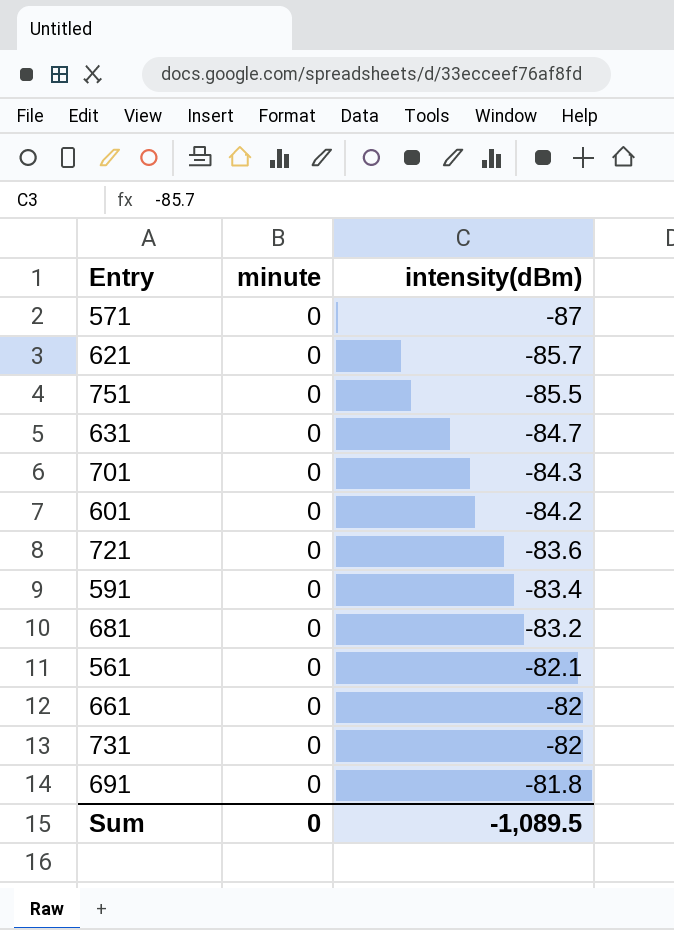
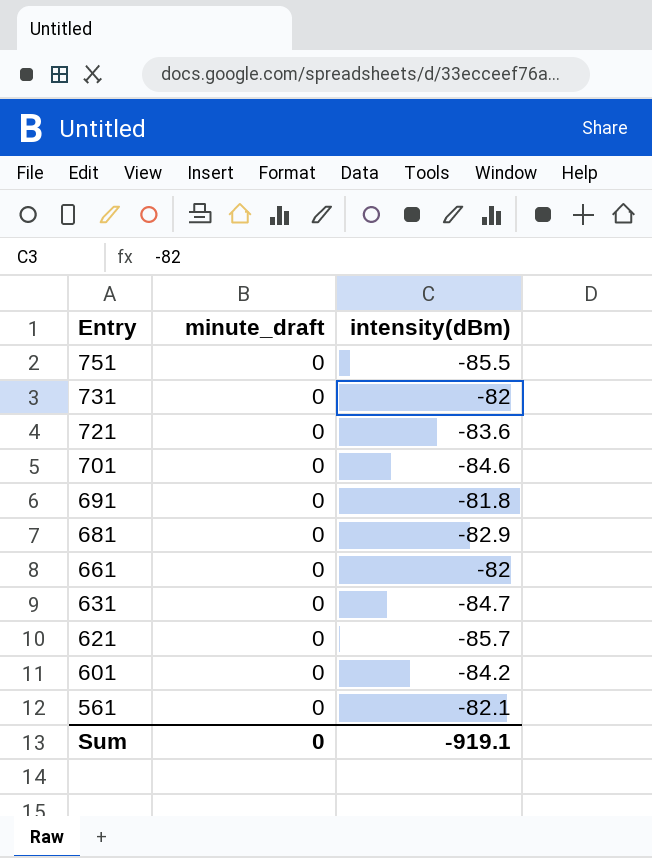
row order: intensity(dBm) ascending -> Entry descending
column name: minute -> minute_draft
row 571: 0 | -87 -> none
row 591: 0 | -83.4 -> none
701 | intensity(dBm): -84.3 -> -84.6
681 | intensity(dBm): -83.2 -> -82.9
Sum | intensity(dBm): -1,089.5 -> -919.1

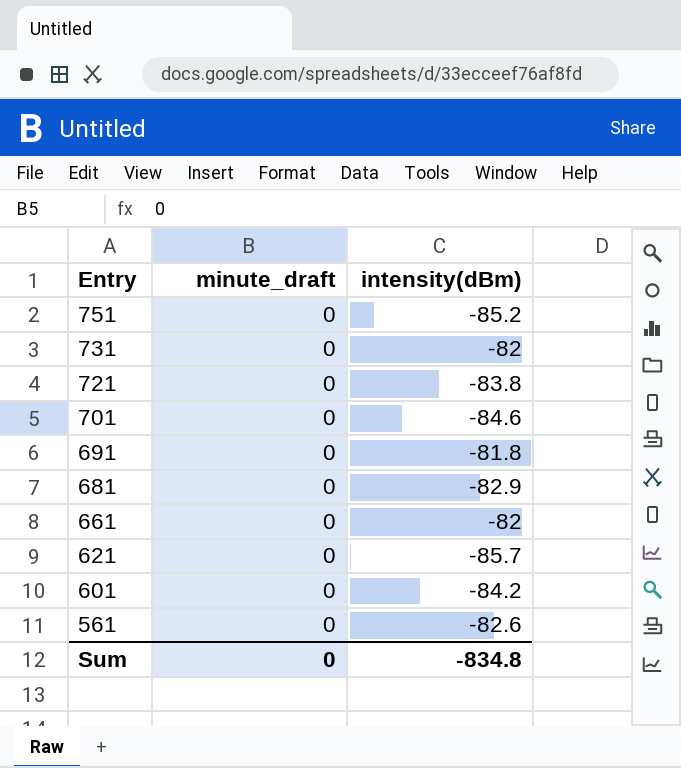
row 631: 0 | -84.7 -> none
751 | intensity(dBm): -85.5 -> -85.2
721 | intensity(dBm): -83.6 -> -83.8
561 | intensity(dBm): -82.1 -> -82.6
Sum | intensity(dBm): -919.1 -> -834.8

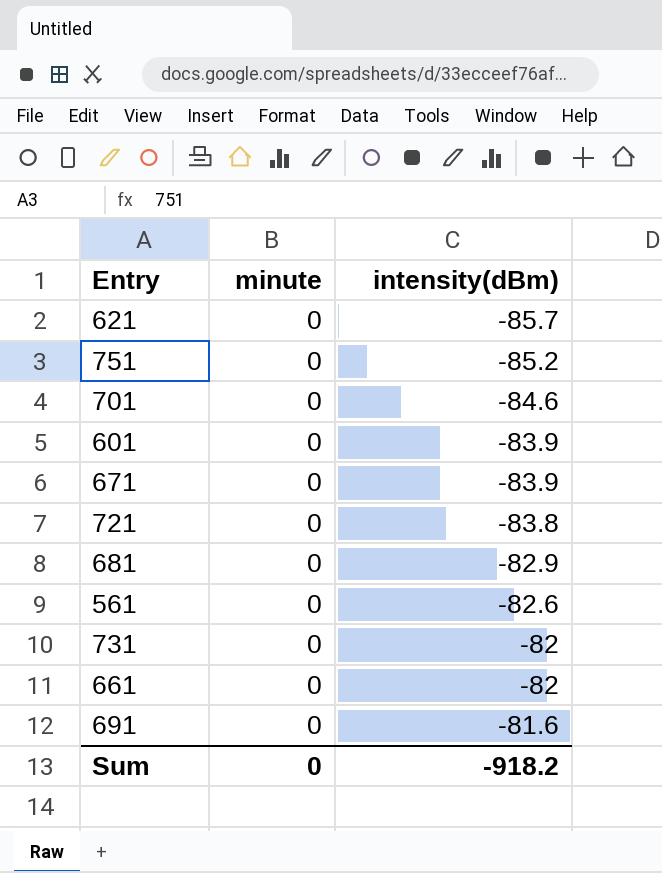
row order: Entry descending -> intensity(dBm) ascending
column name: minute_draft -> minute
601 | intensity(dBm): -84.2 -> -83.9
row 671: none -> 0 | -83.9
691 | intensity(dBm): -81.8 -> -81.6
Sum | intensity(dBm): -834.8 -> -918.2

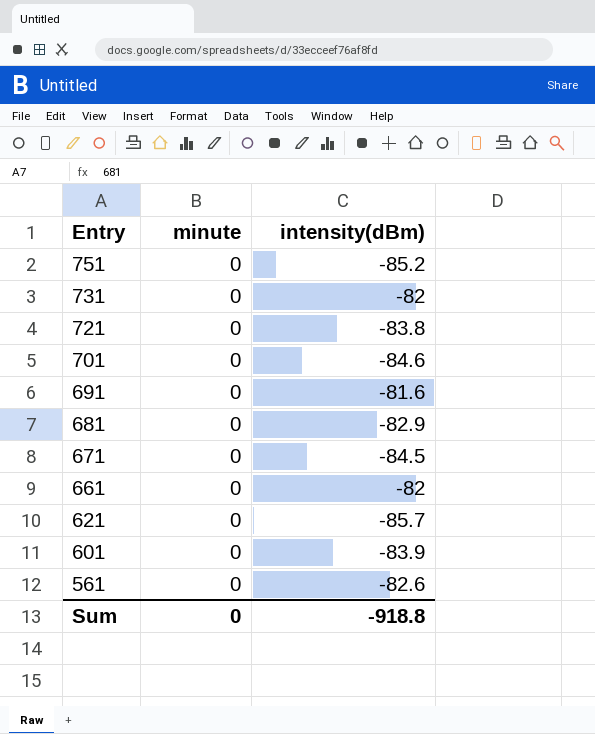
row order: intensity(dBm) ascending -> Entry descending
671 | intensity(dBm): -83.9 -> -84.5
Sum | intensity(dBm): -918.2 -> -918.8

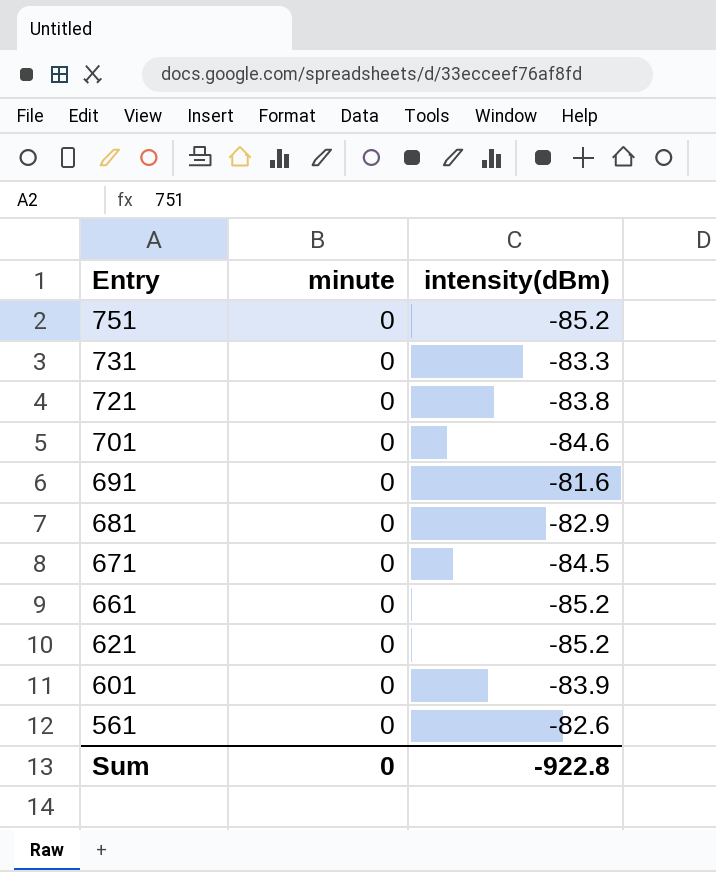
731 | intensity(dBm): -82 -> -83.3
661 | intensity(dBm): -82 -> -85.2
621 | intensity(dBm): -85.7 -> -85.2
Sum | intensity(dBm): -918.8 -> -922.8

